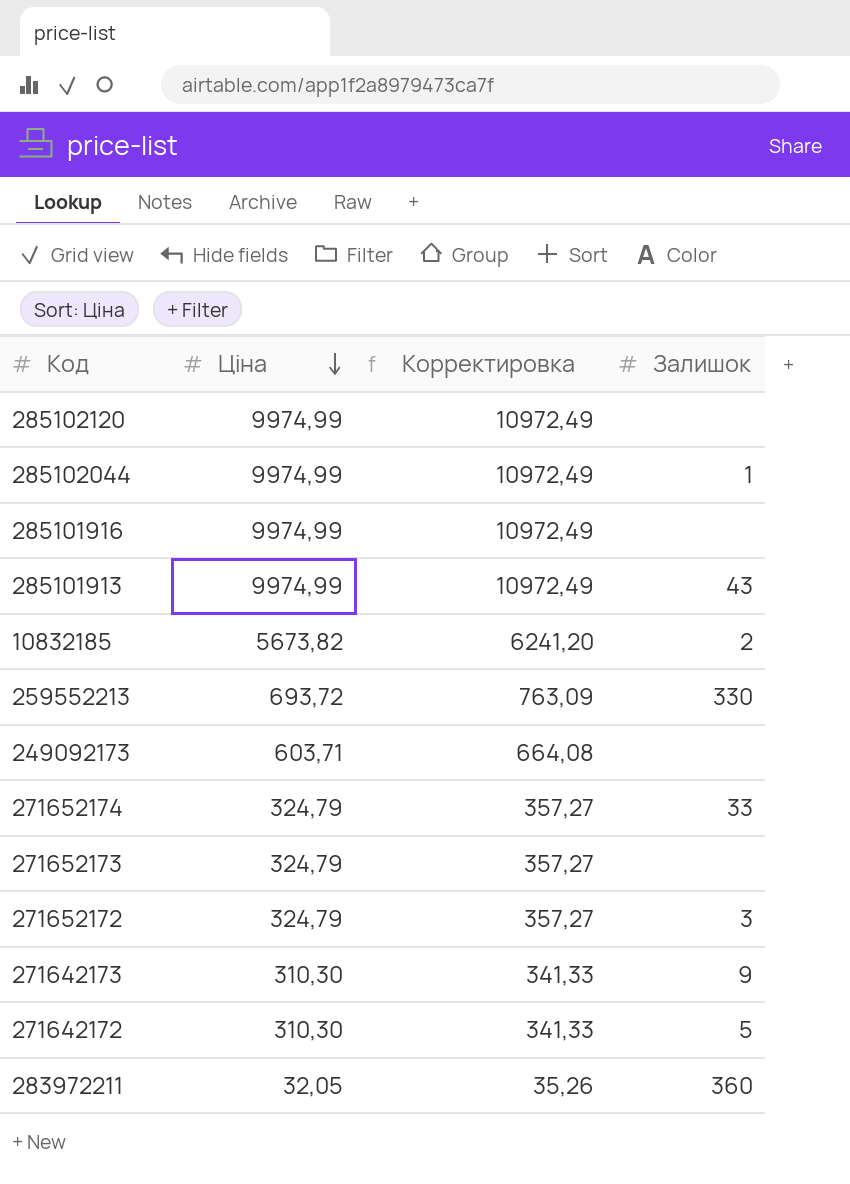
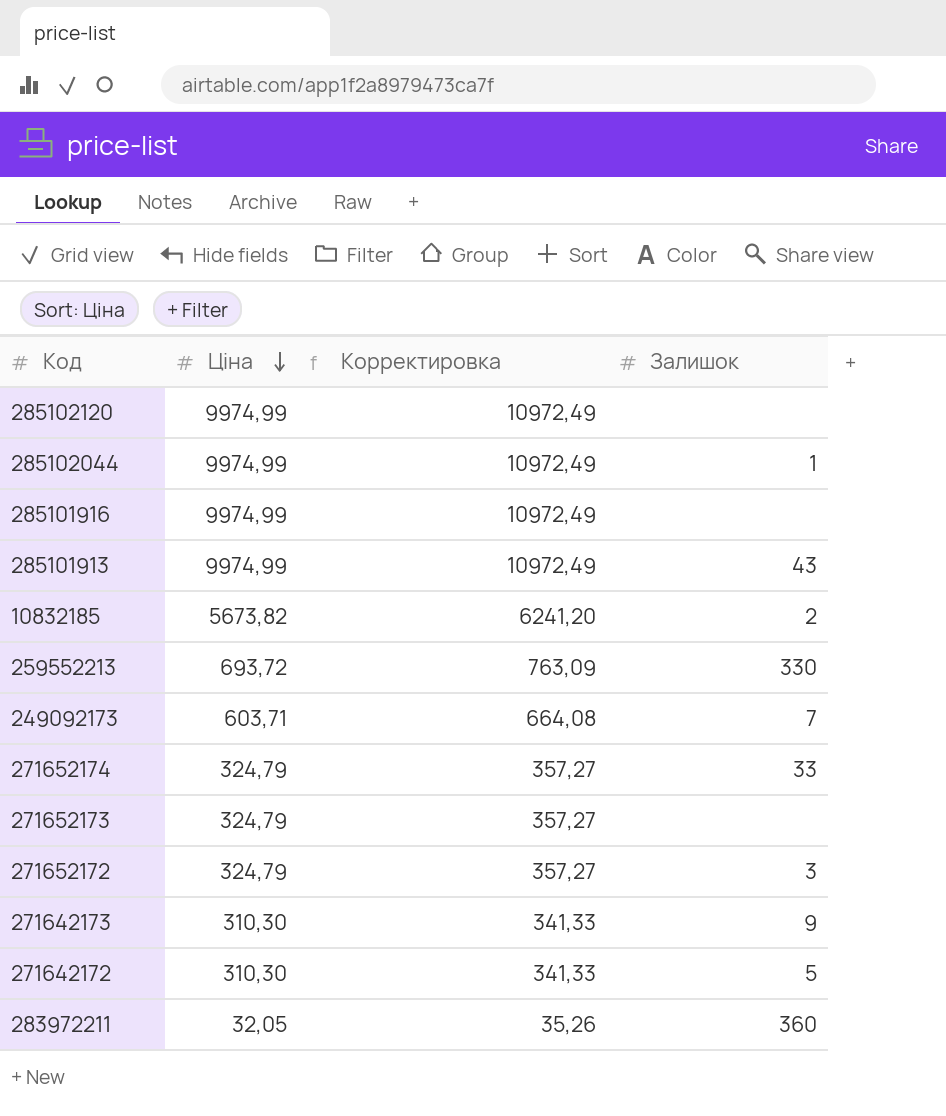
249092173 | Залишок: none -> 7

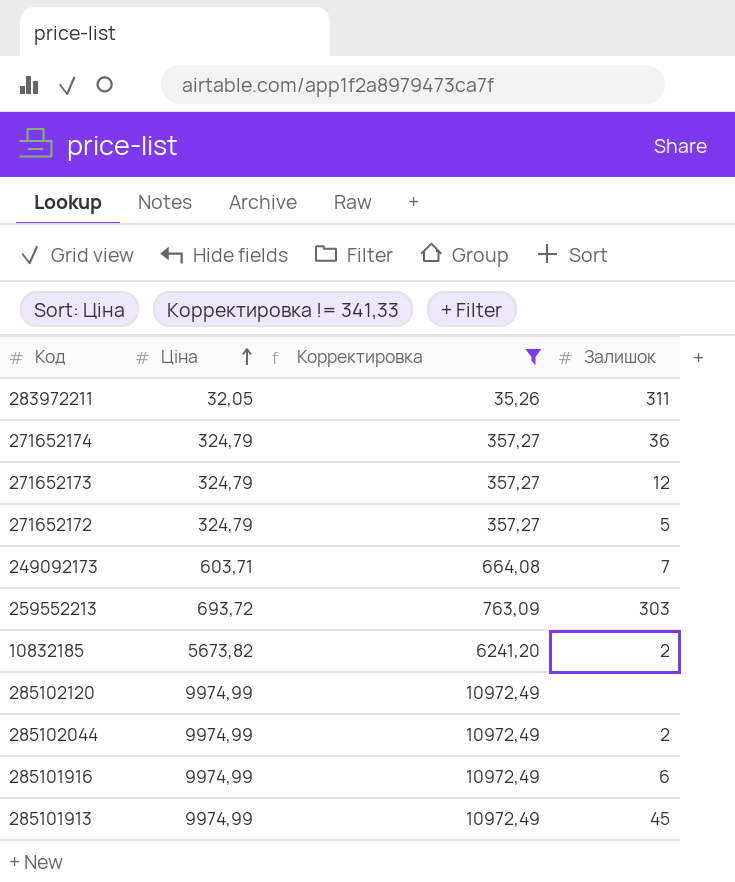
filter: none -> Корректировка != 341,33
row order: Ціна descending -> Ціна ascending
283972211 | Залишок: 360 -> 311
271652174 | Залишок: 33 -> 36
271652173 | Залишок: none -> 12
271652172 | Залишок: 3 -> 5
259552213 | Залишок: 330 -> 303
285102044 | Залишок: 1 -> 2
285101916 | Залишок: none -> 6
285101913 | Залишок: 43 -> 45

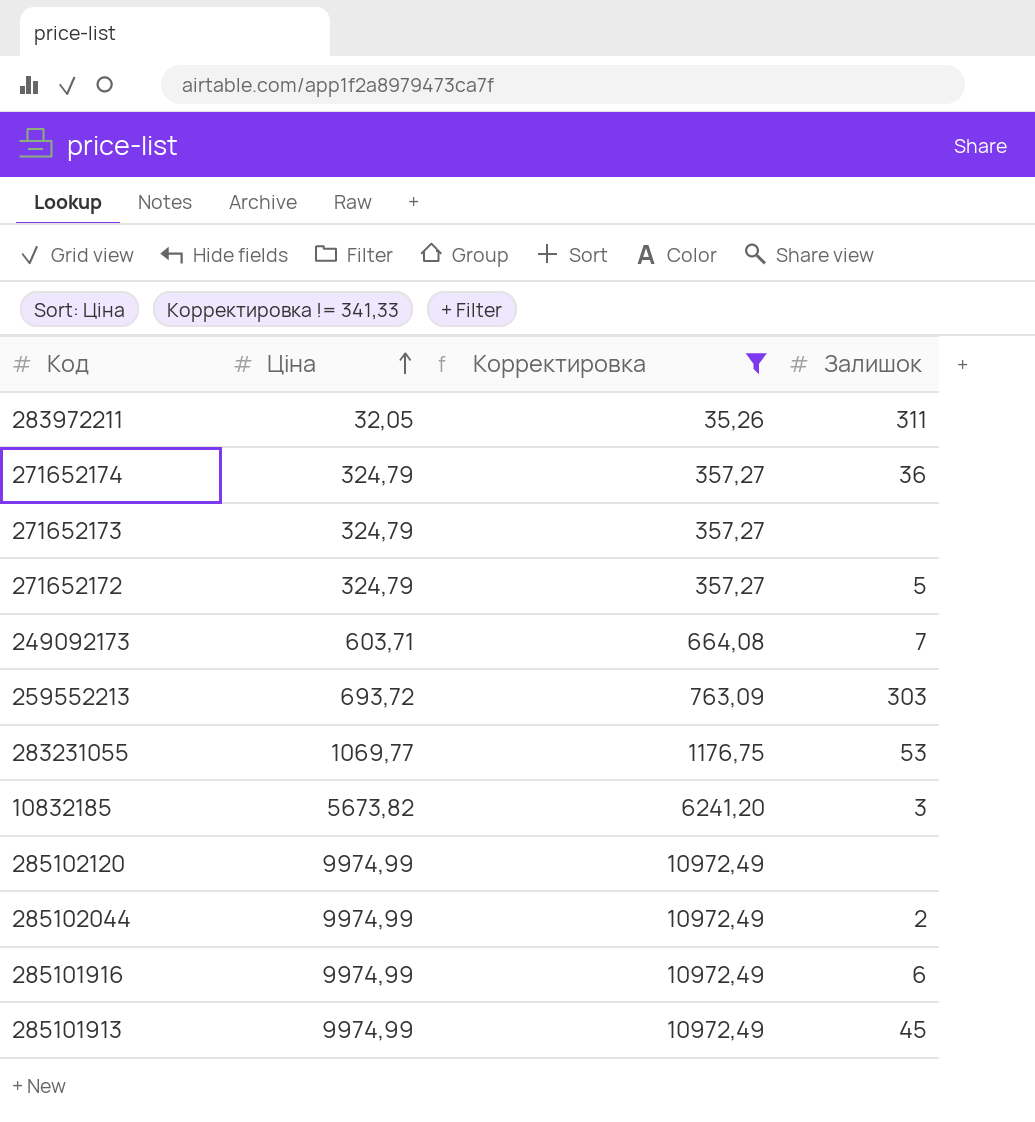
271652173 | Залишок: 12 -> none
row 283231055: none -> 1069,77 | 1176,75 | 53
10832185 | Залишок: 2 -> 3

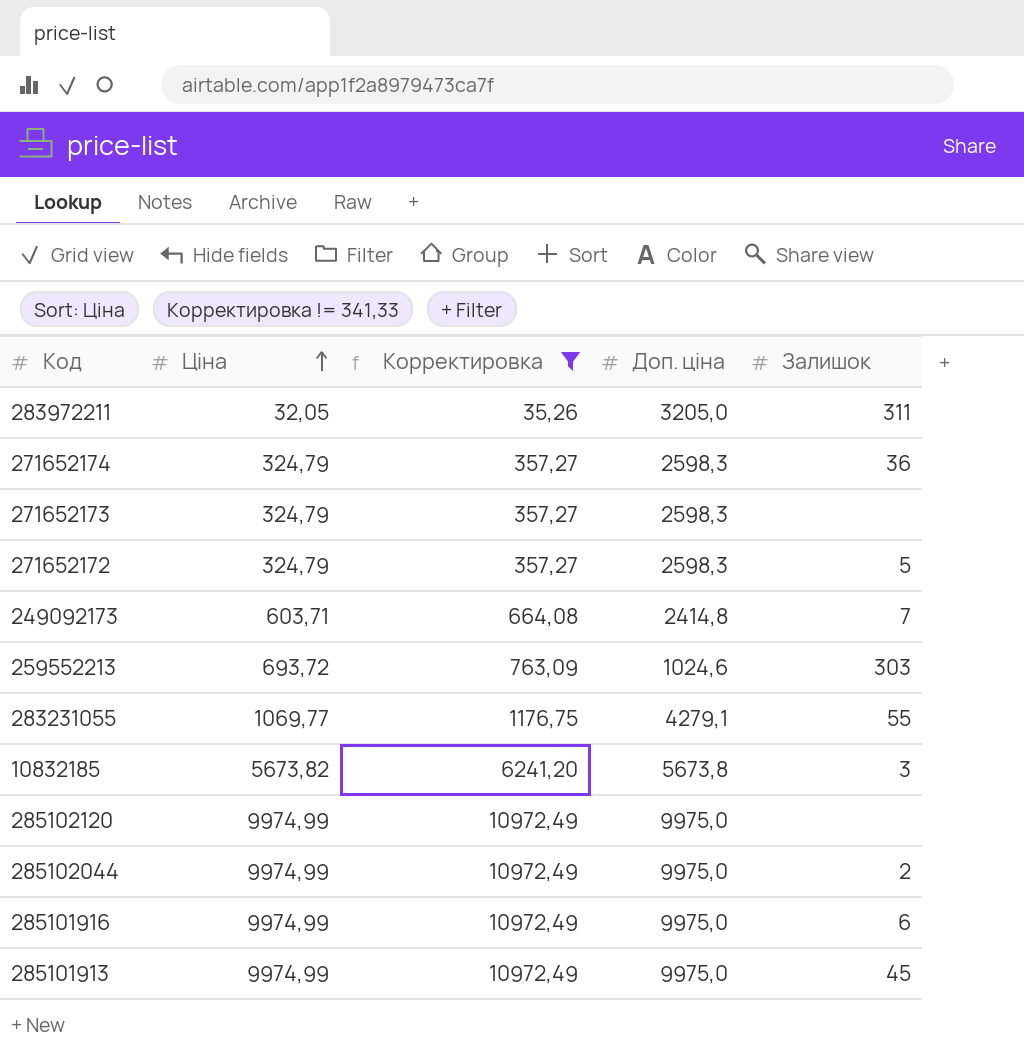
column Доп. ціна | position: none -> 4
283231055 | Залишок: 53 -> 55

